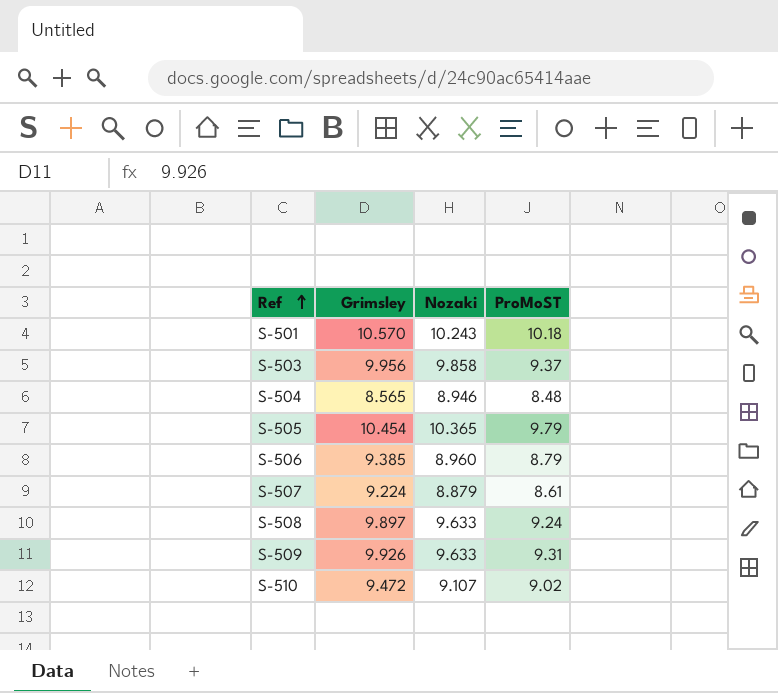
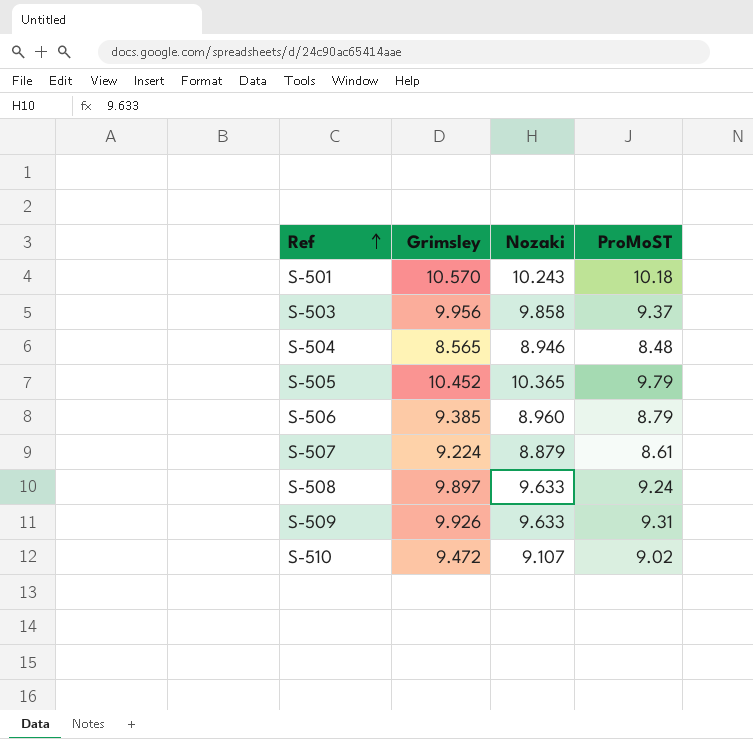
S-505 | Grimsley: 10.454 -> 10.452

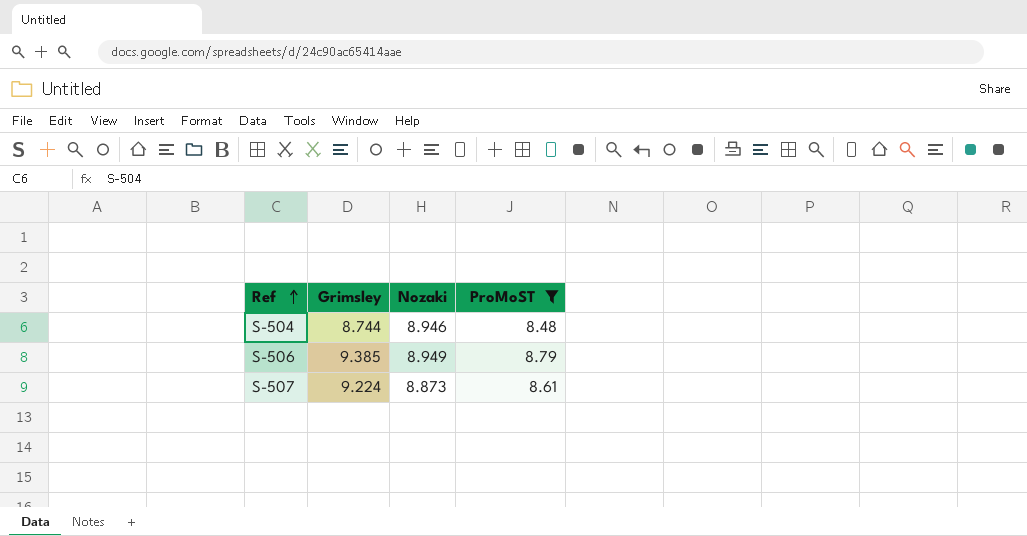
filter: none -> ProMoST <= 8.79
S-504 | Grimsley: 8.565 -> 8.744
S-506 | Nozaki: 8.960 -> 8.949
S-507 | Nozaki: 8.879 -> 8.873

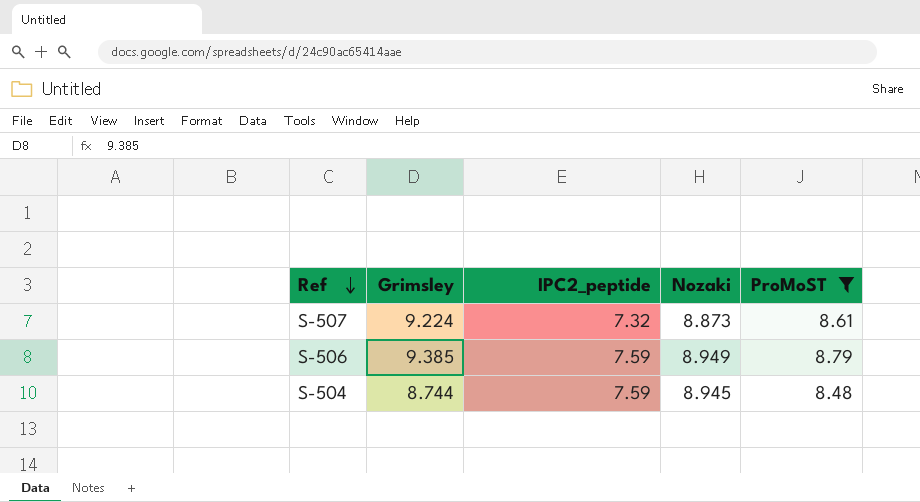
row order: Ref ascending -> Ref descending
column IPC2_peptide | position: none -> 3
S-504 | Nozaki: 8.946 -> 8.945

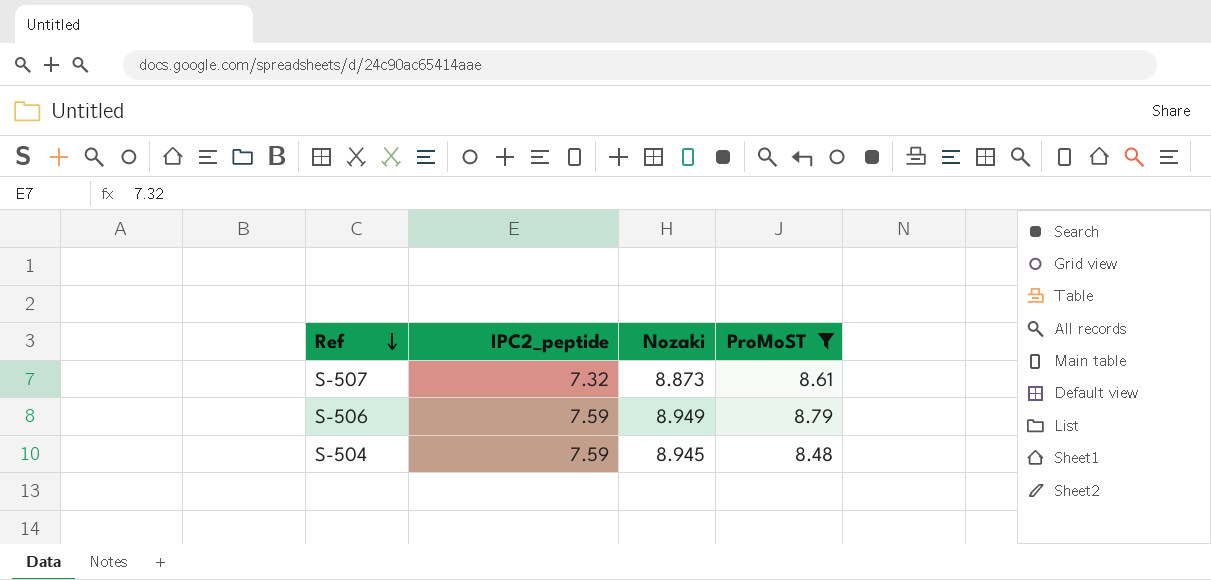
column Grimsley | position: 2 -> none

